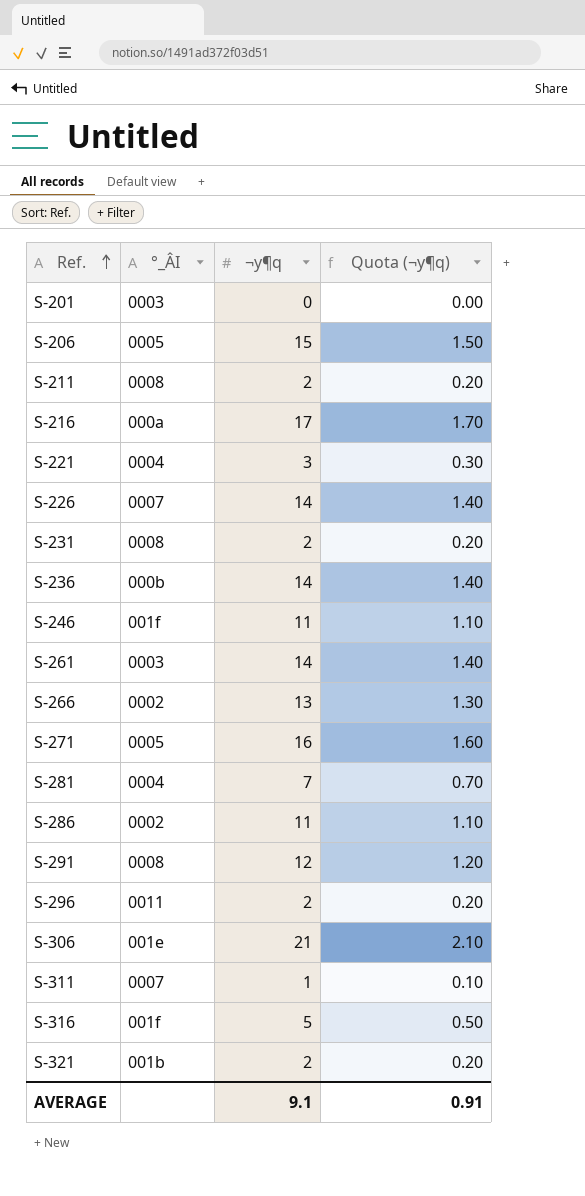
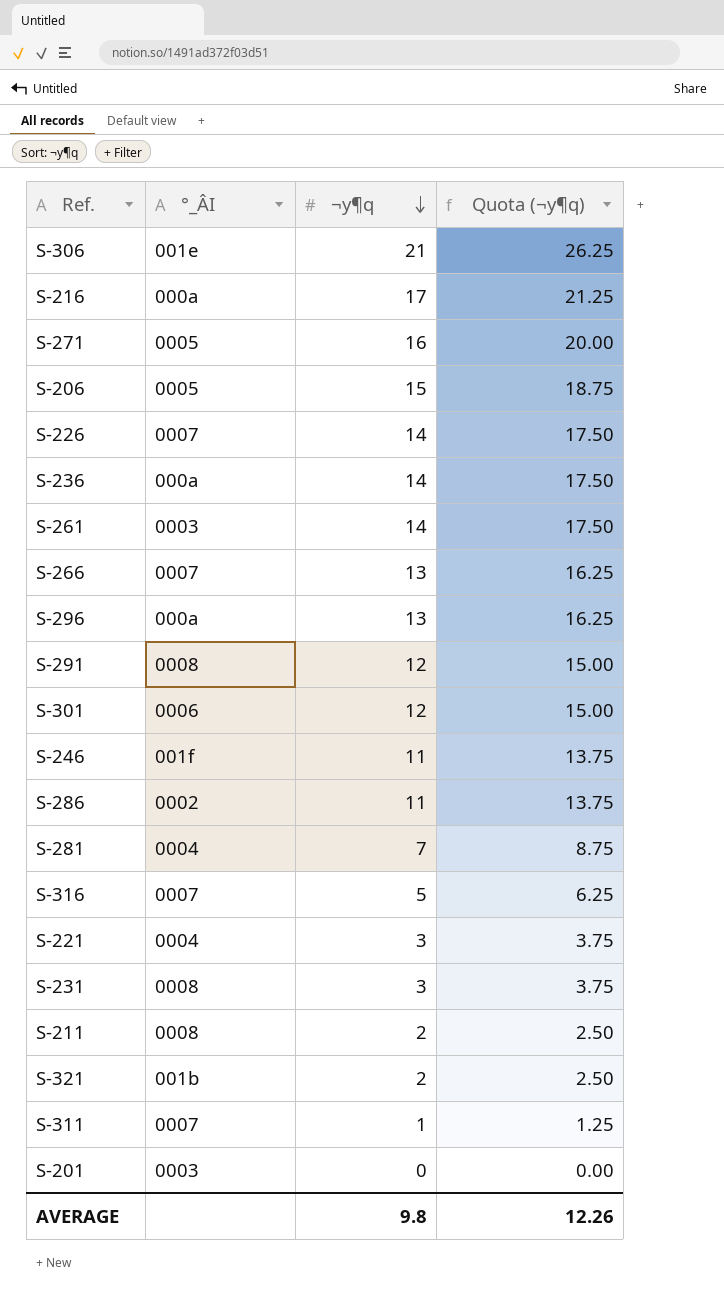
row order: Ref. ascending -> ¬y¶q descending
column Quota (¬y¶q) | formula: [¬y¶q] * 0.1 -> [¬y¶q] * 1.25
S-236 | °_ÂI: 000b -> 000a
S-266 | °_ÂI: 0002 -> 0007
S-296 | °_ÂI: 0011 -> 000a
S-296 | ¬y¶q: 2 -> 13
row S-301: none -> 0006 | 12 | 15.00
S-316 | °_ÂI: 001f -> 0007
S-231 | ¬y¶q: 2 -> 3
AVERAGE | ¬y¶q: 9.1 -> 9.8
AVERAGE | Quota (¬y¶q): 0.91 -> 12.26

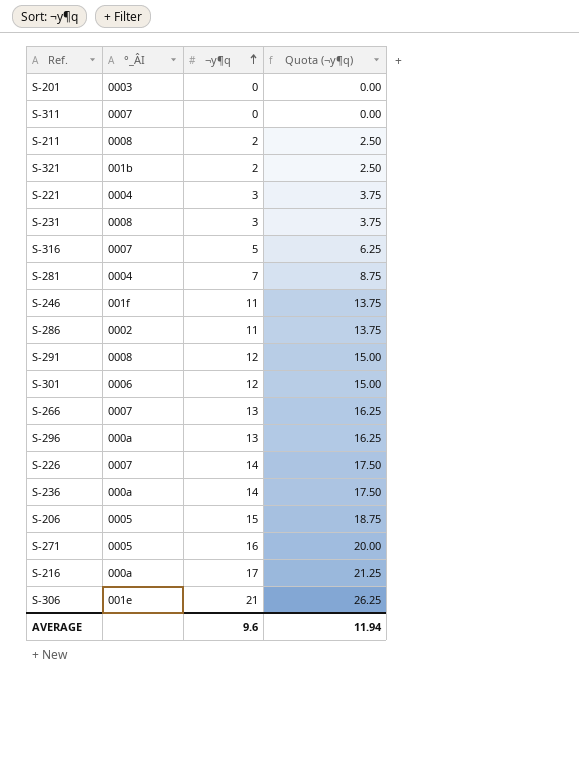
row order: ¬y¶q descending -> ¬y¶q ascending
row S-261: 0003 | 14 | 17.50 -> none
S-311 | ¬y¶q: 1 -> 0
S-311 | Quota (¬y¶q): 1.25 -> 0.00
AVERAGE | ¬y¶q: 9.8 -> 9.6
AVERAGE | Quota (¬y¶q): 12.26 -> 11.94

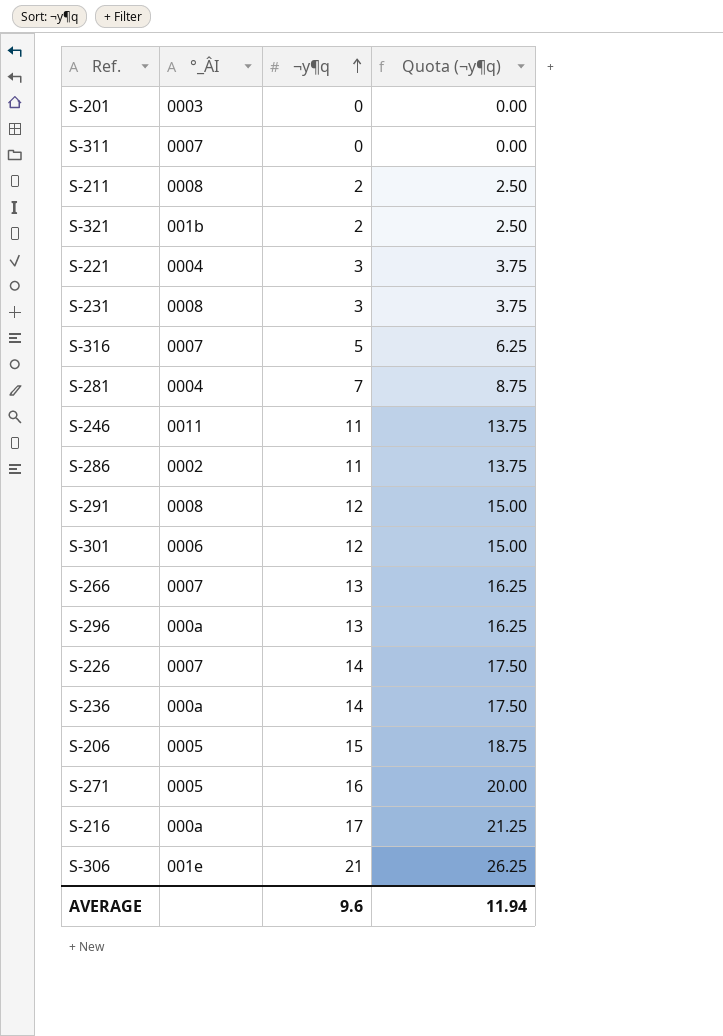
S-246 | °_ÂI: 001f -> 0011

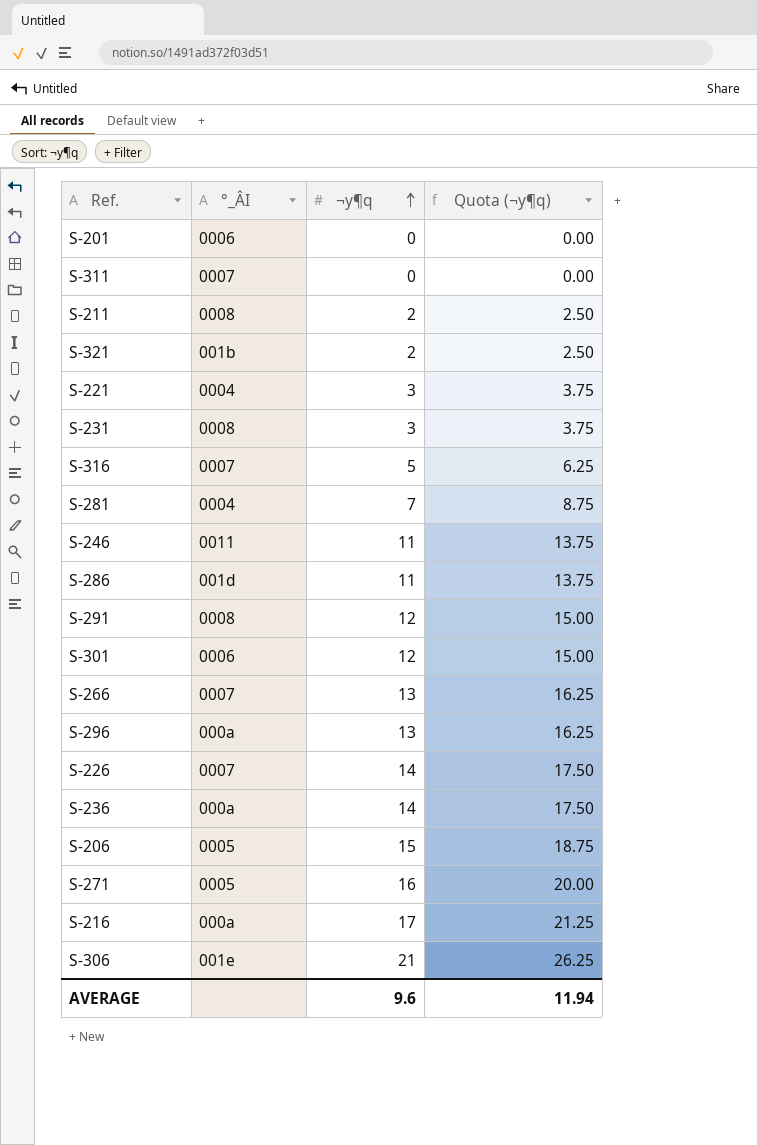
S-201 | °_ÂI: 0003 -> 0006
S-286 | °_ÂI: 0002 -> 001d

